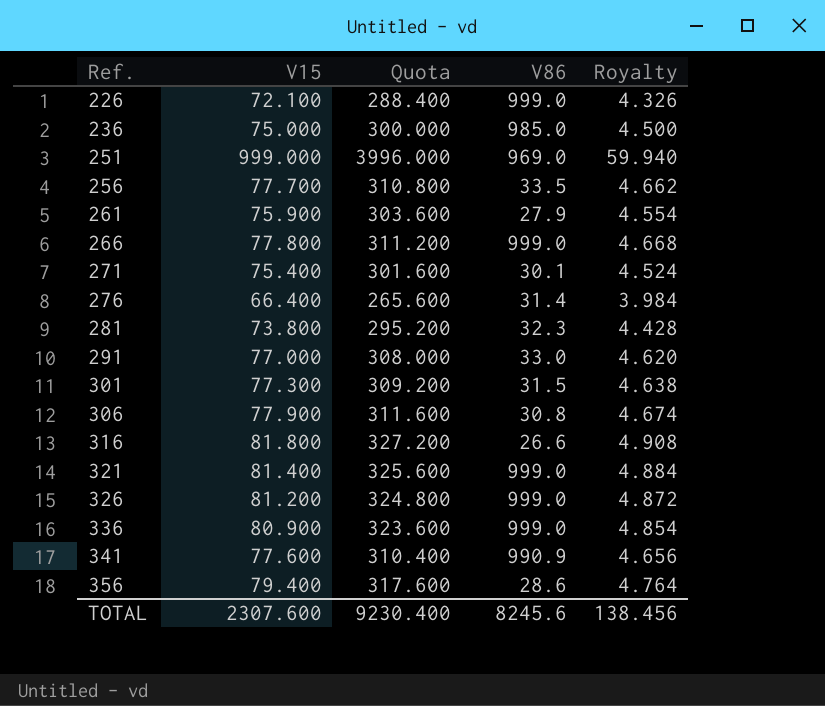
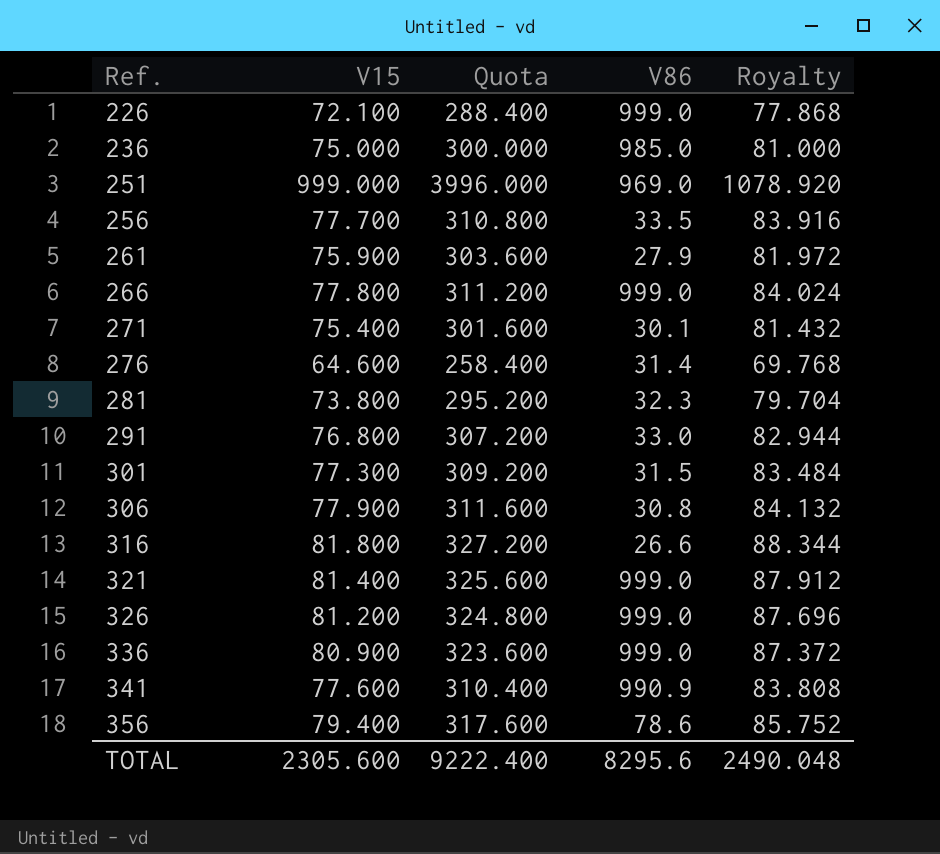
column Royalty | formula: [V15] * 0.06 -> [V15] * 1.08
276 | V15: 66.400 -> 64.600
276 | Quota: 265.600 -> 258.400
291 | V15: 77.000 -> 76.800
291 | Quota: 308.000 -> 307.200
356 | V86: 28.6 -> 78.6
TOTAL | V15: 2307.600 -> 2305.600
TOTAL | Quota: 9230.400 -> 9222.400
TOTAL | V86: 8245.6 -> 8295.6
TOTAL | Royalty: 138.456 -> 2490.048

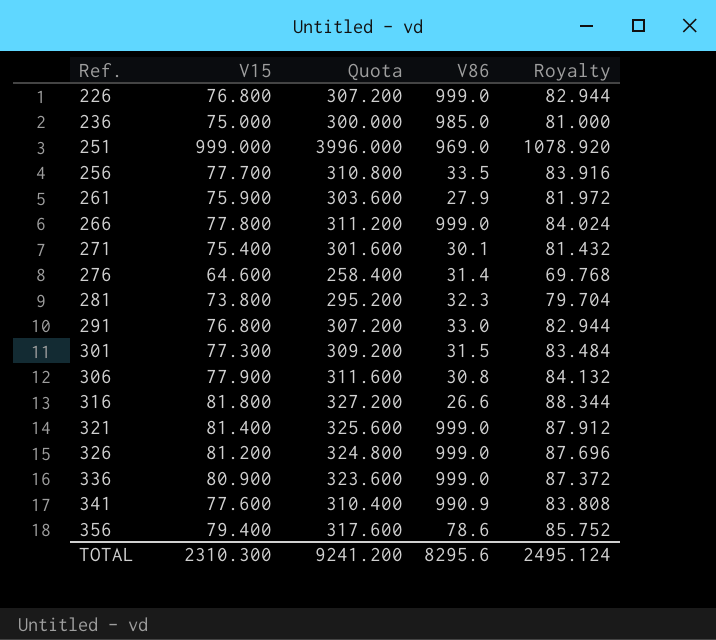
226 | V15: 72.100 -> 76.800
226 | Quota: 288.400 -> 307.200
226 | Royalty: 77.868 -> 82.944
TOTAL | V15: 2305.600 -> 2310.300
TOTAL | Quota: 9222.400 -> 9241.200
TOTAL | Royalty: 2490.048 -> 2495.124

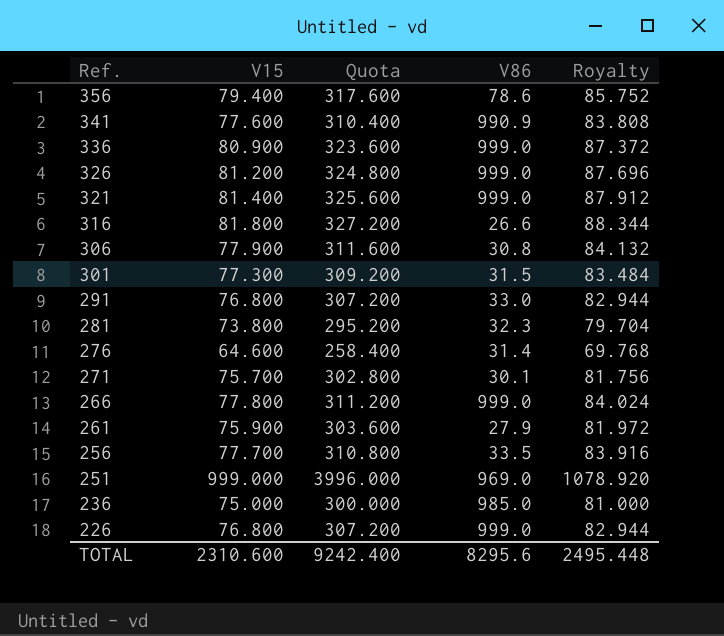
row order: Ref. ascending -> Ref. descending
271 | V15: 75.400 -> 75.700
271 | Quota: 301.600 -> 302.800
271 | Royalty: 81.432 -> 81.756
TOTAL | V15: 2310.300 -> 2310.600
TOTAL | Quota: 9241.200 -> 9242.400
TOTAL | Royalty: 2495.124 -> 2495.448

